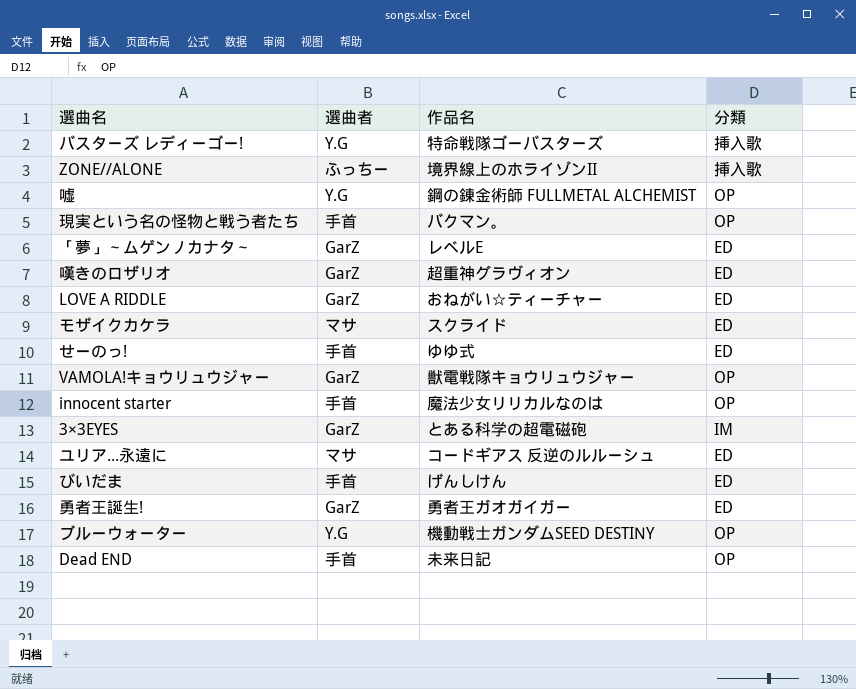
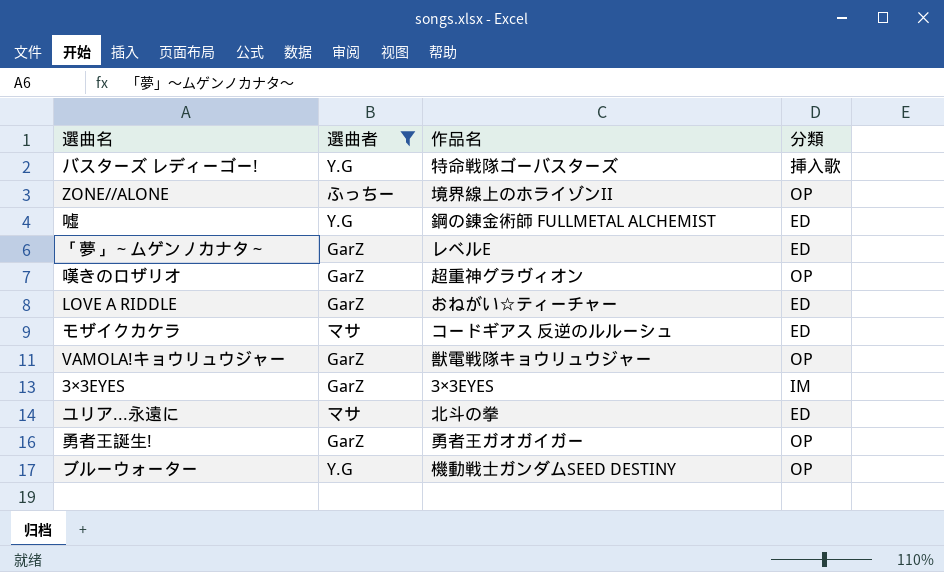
filter: none -> 選曲者 != 手首
ZONE//ALONE | 分類: 挿入歌 -> OP
嘘 | 分類: OP -> ED
嘆きのロザリオ | 分類: ED -> OP
モザイクカケラ | 作品名: スクライド -> コードギアス 反逆のルルーシュ
3×3EYES | 作品名: とある科学の超電磁砲 -> 3×3EYES
ユリア...永遠に | 作品名: コードギアス 反逆のルルーシュ -> 北斗の拳
勇者王誕生! | 分類: ED -> OP

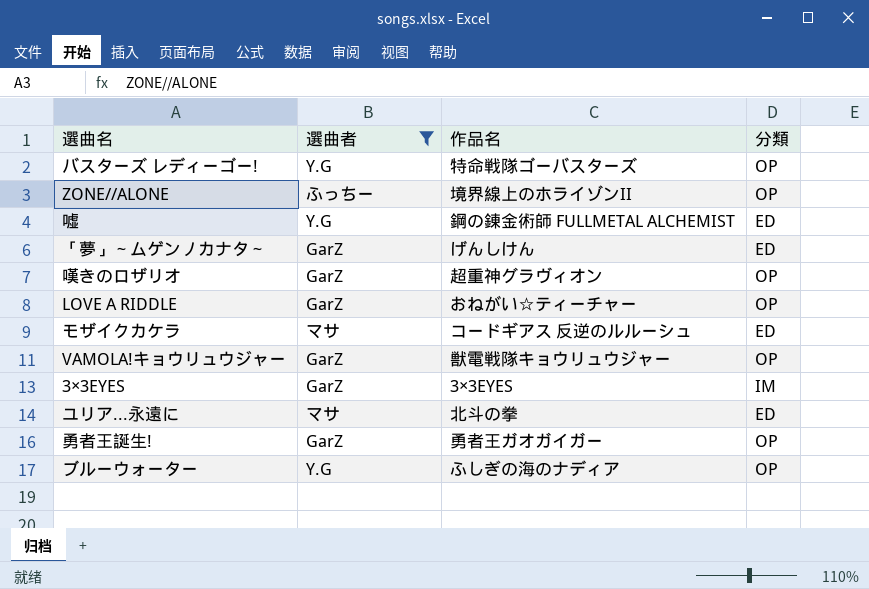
バスターズ レディーゴー! | 分類: 挿入歌 -> OP
「夢」～ムゲンノカナタ～ | 作品名: レベルE -> げんしけん
LOVE A RIDDLE | 分類: ED -> OP
ブルーウォーター | 作品名: 機動戦士ガンダムSEED DESTINY -> ふしぎの海のナディア

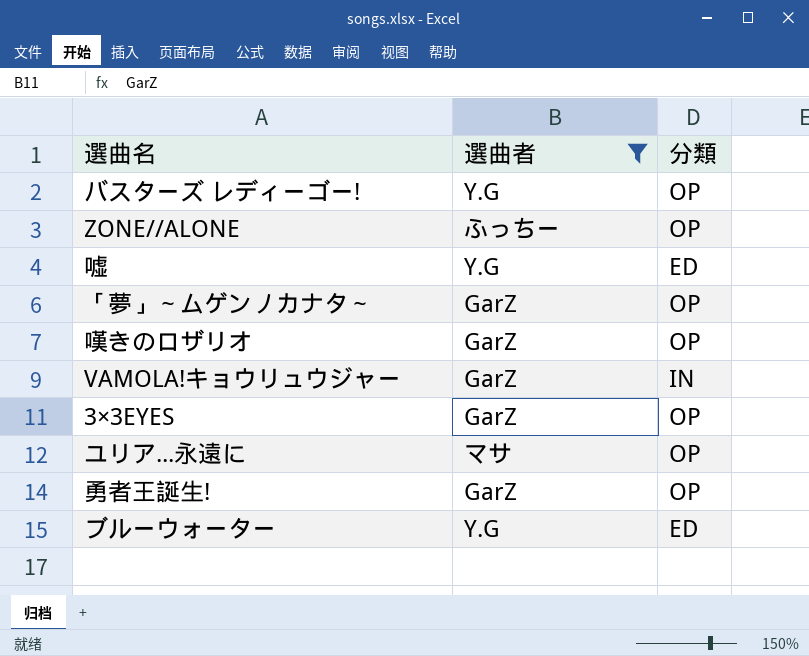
column 作品名 | position: 3 -> none
row LOVE A RIDDLE: GarZ | おねがい☆ティーチャー | OP -> none
row モザイクカケラ: マサ | コードギアス 反逆のルルーシュ | ED -> none
「夢」～ムゲンノカナタ～ | 分類: ED -> OP
VAMOLA!キョウリュウジャー | 分類: OP -> IN
3×3EYES | 分類: IM -> OP
ユリア...永遠に | 分類: ED -> OP
ブルーウォーター | 分類: OP -> ED

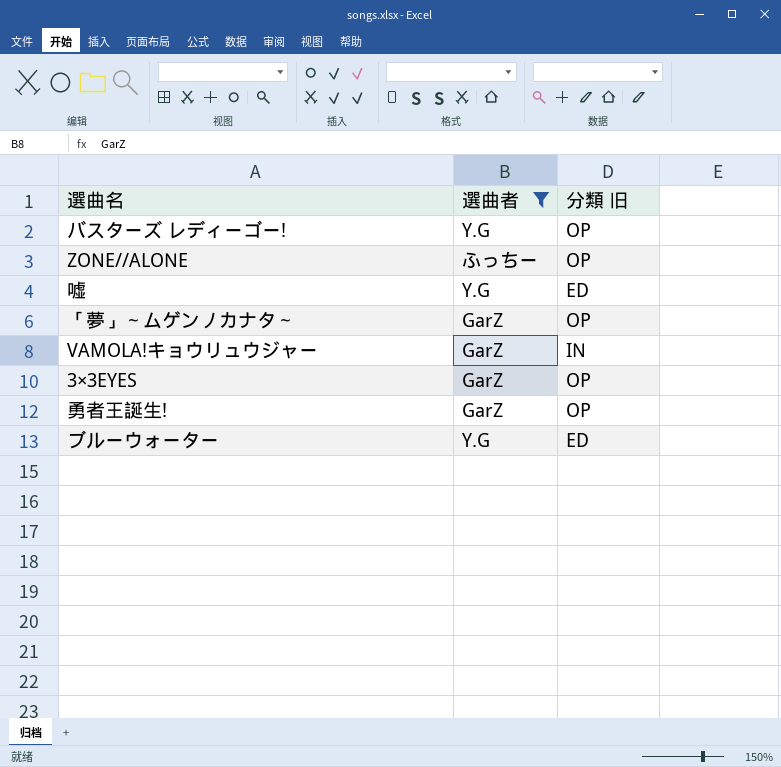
column name: 分類 -> 分類 旧
row 嘆きのロザリオ: GarZ | OP -> none
row ユリア...永遠に: マサ | OP -> none

